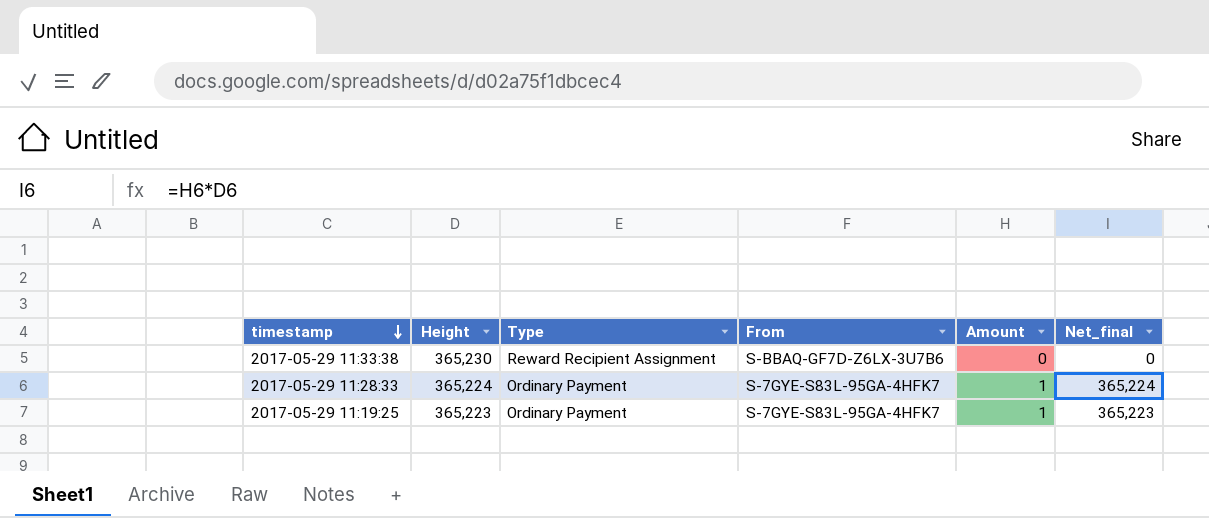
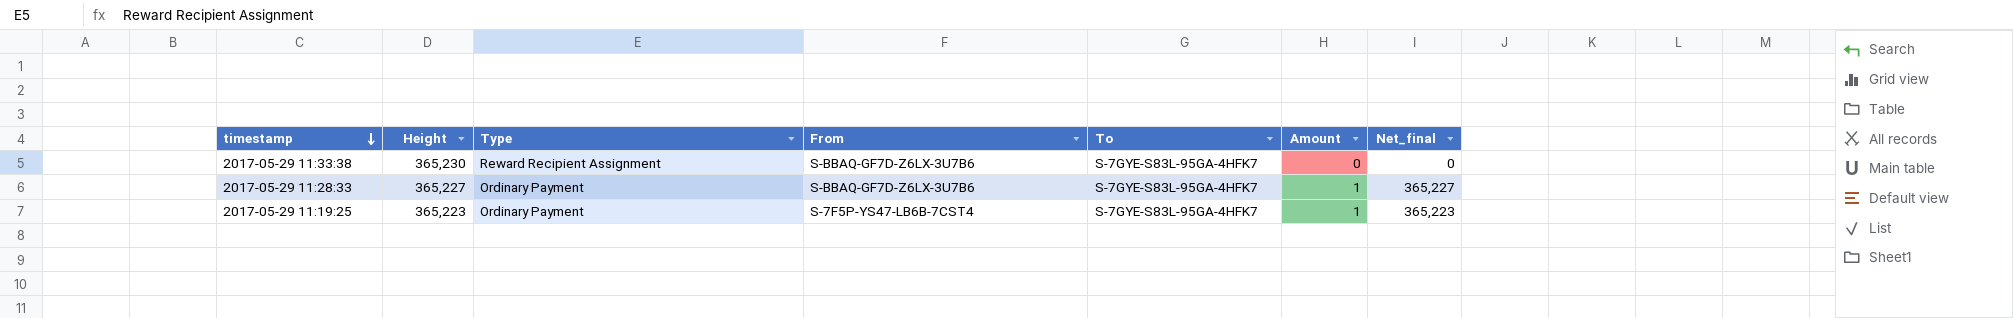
column To | position: none -> 5
2017-05-29 11:28:33 | Height: 365,224 -> 365,227
2017-05-29 11:28:33 | From: S-7GYE-S83L-95GA-4HFK7 -> S-BBAQ-GF7D-Z6LX-3U7B6
2017-05-29 11:28:33 | Net_final: 365,224 -> 365,227
2017-05-29 11:19:25 | From: S-7GYE-S83L-95GA-4HFK7 -> S-7F5P-YS47-LB6B-7CST4

